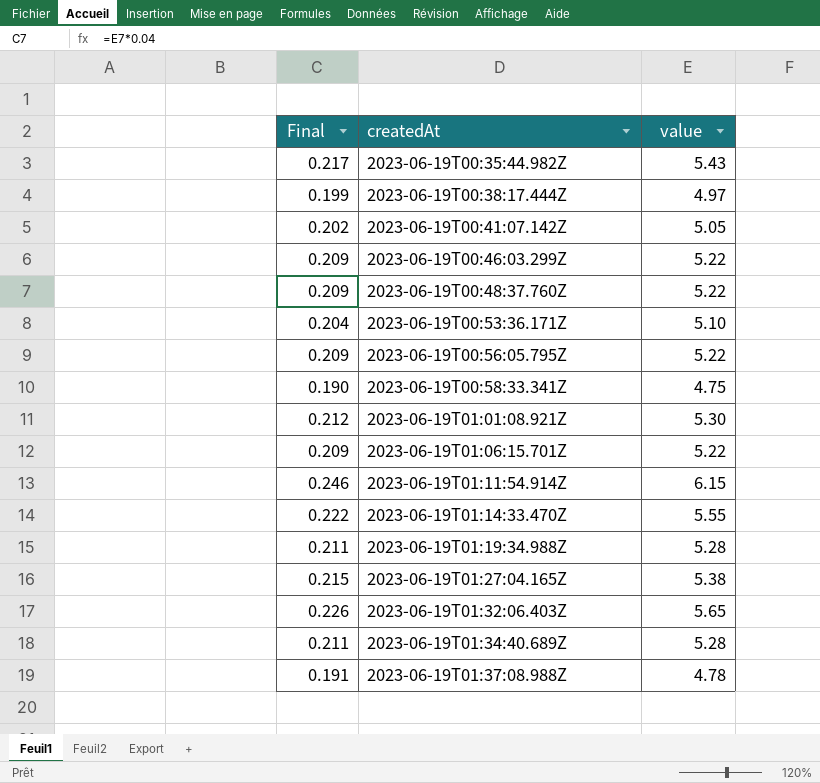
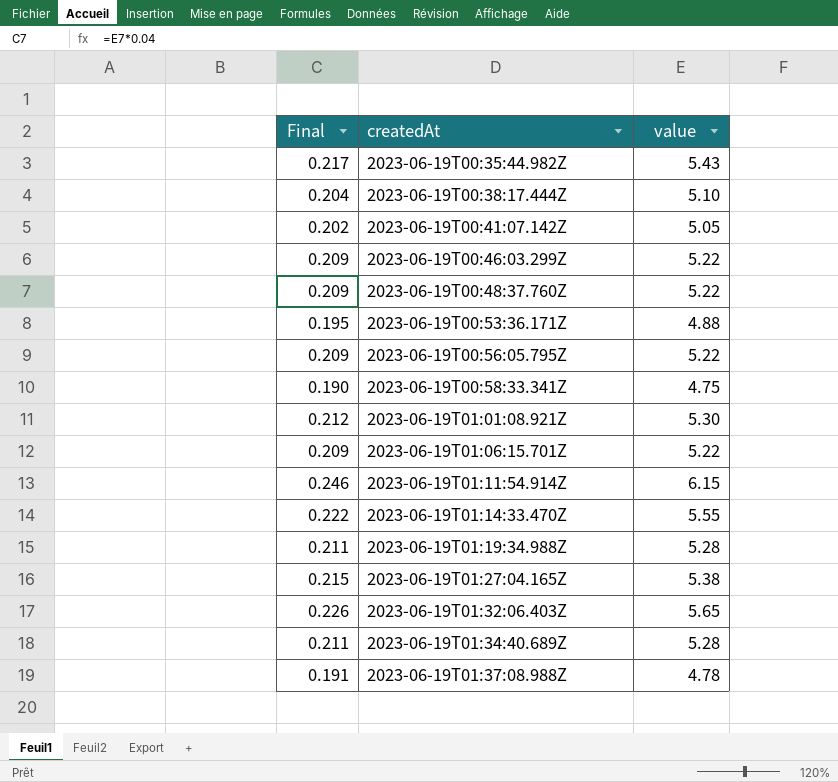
2023-06-19T00:38:17.444Z | Final: 0.199 -> 0.204
2023-06-19T00:38:17.444Z | value: 4.97 -> 5.10
2023-06-19T00:53:36.171Z | Final: 0.204 -> 0.195
2023-06-19T00:53:36.171Z | value: 5.10 -> 4.88

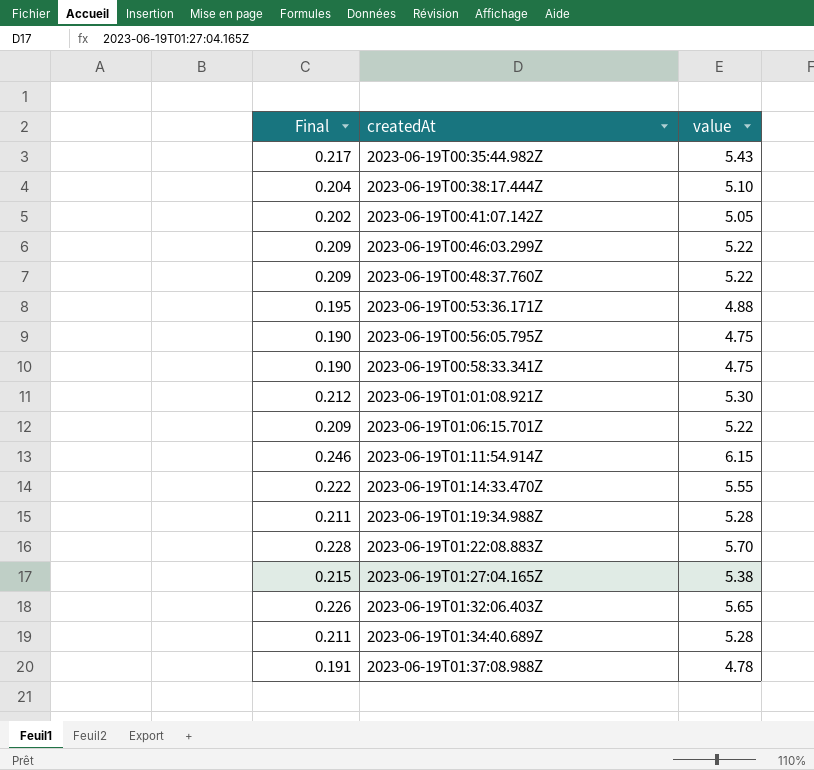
2023-06-19T00:56:05.795Z | Final: 0.209 -> 0.190
2023-06-19T00:56:05.795Z | value: 5.22 -> 4.75
row 2023-06-19T01:22:08.883Z: none -> 0.228 | 5.70

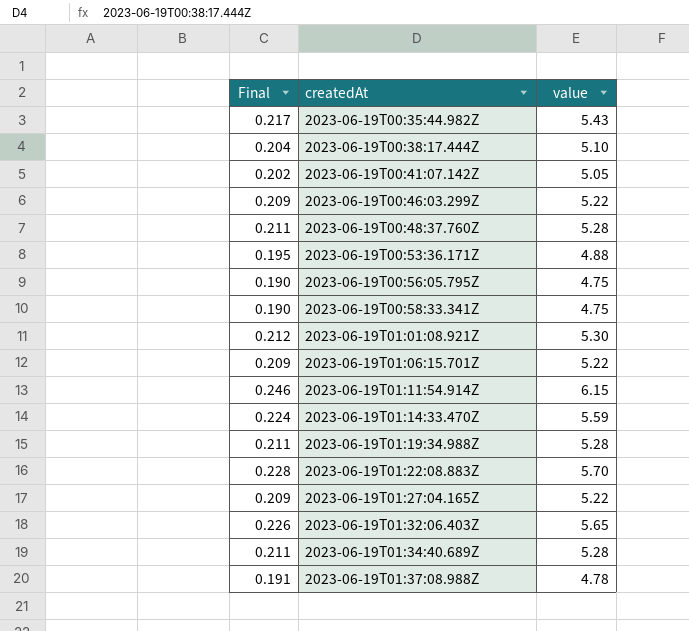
2023-06-19T00:48:37.760Z | Final: 0.209 -> 0.211
2023-06-19T00:48:37.760Z | value: 5.22 -> 5.28
2023-06-19T01:14:33.470Z | Final: 0.222 -> 0.224
2023-06-19T01:14:33.470Z | value: 5.55 -> 5.59
2023-06-19T01:27:04.165Z | Final: 0.215 -> 0.209
2023-06-19T01:27:04.165Z | value: 5.38 -> 5.22

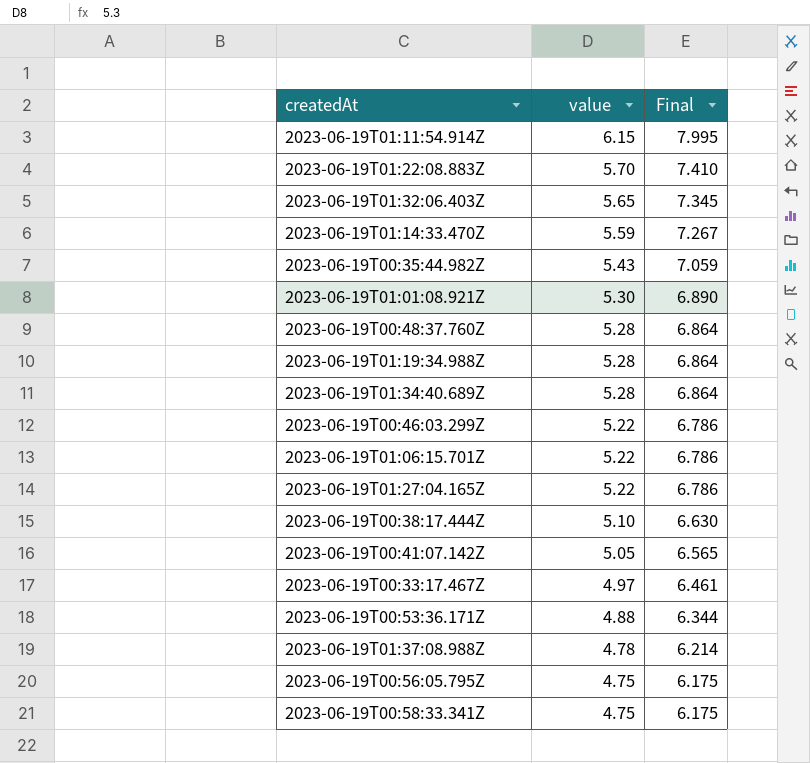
row order: createdAt ascending -> value descending
column Final | formula: [value] * 0.04 -> [value] * 1.3
column Final | position: 1 -> 3
row 2023-06-19T00:33:17.467Z: none -> 4.97 | 6.461

